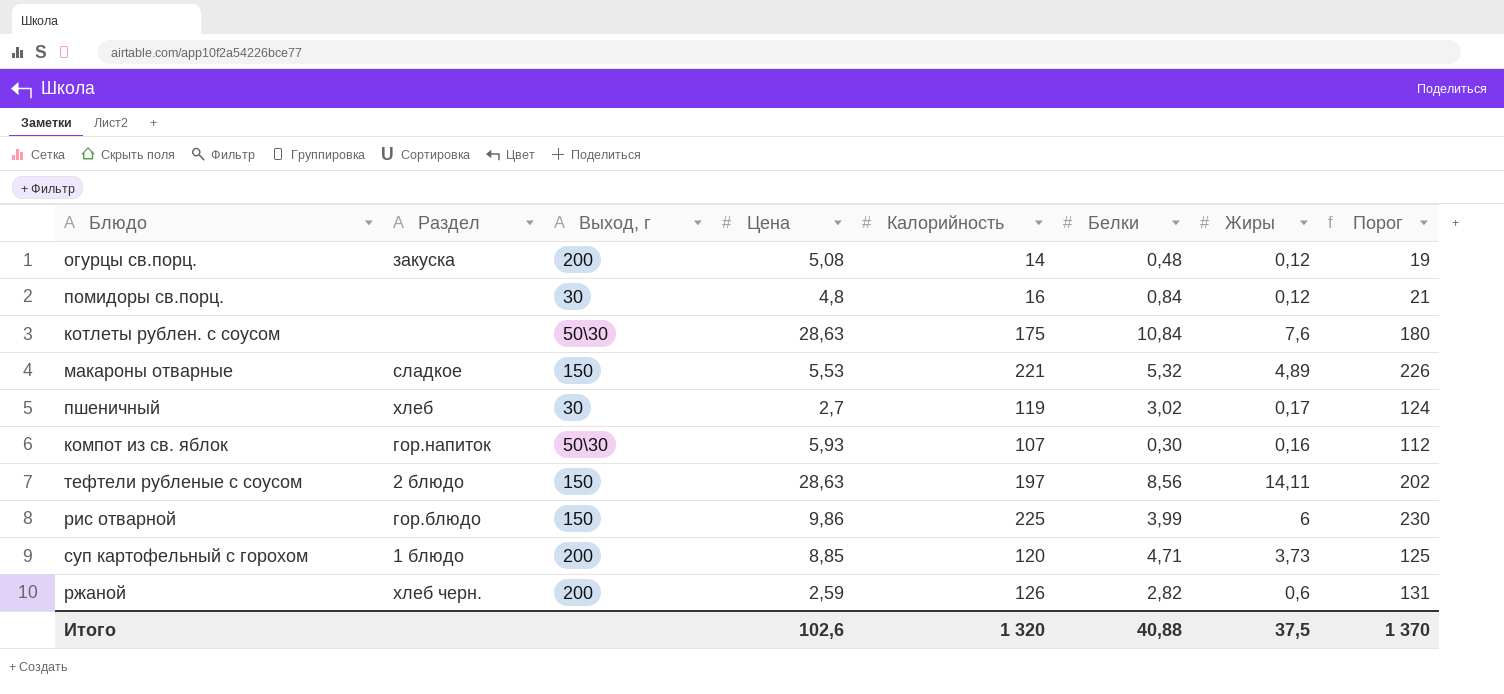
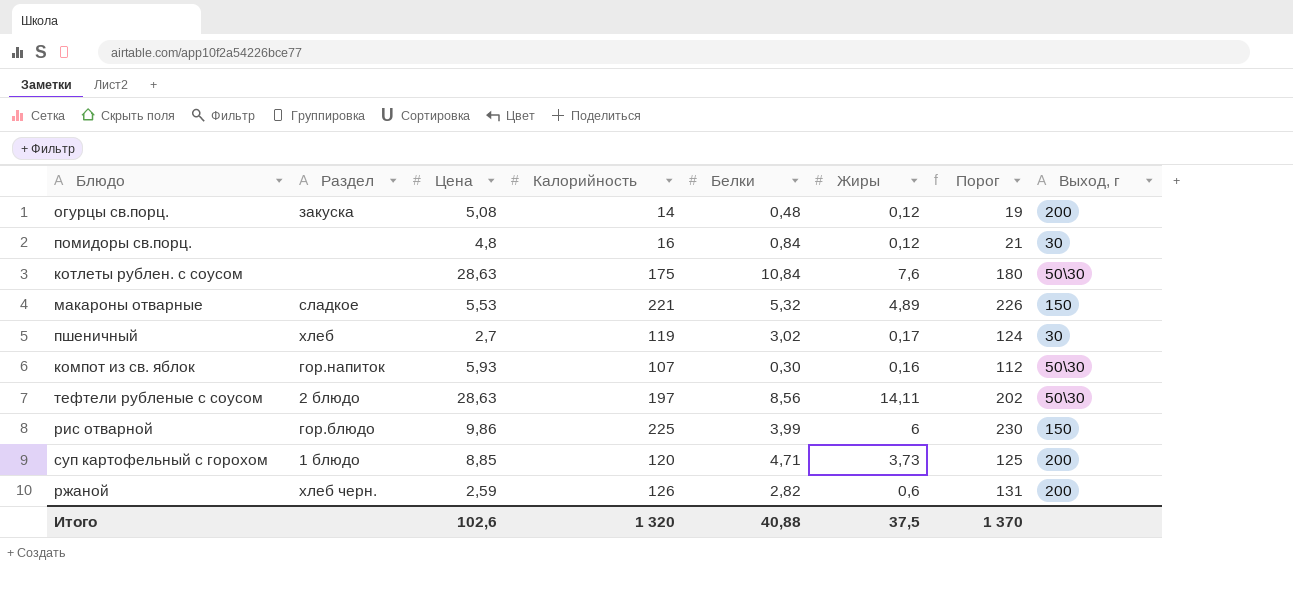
column Выход, г | position: 3 -> 8
тефтели рубленые с соусом | Выход, г: 150 -> 50\30

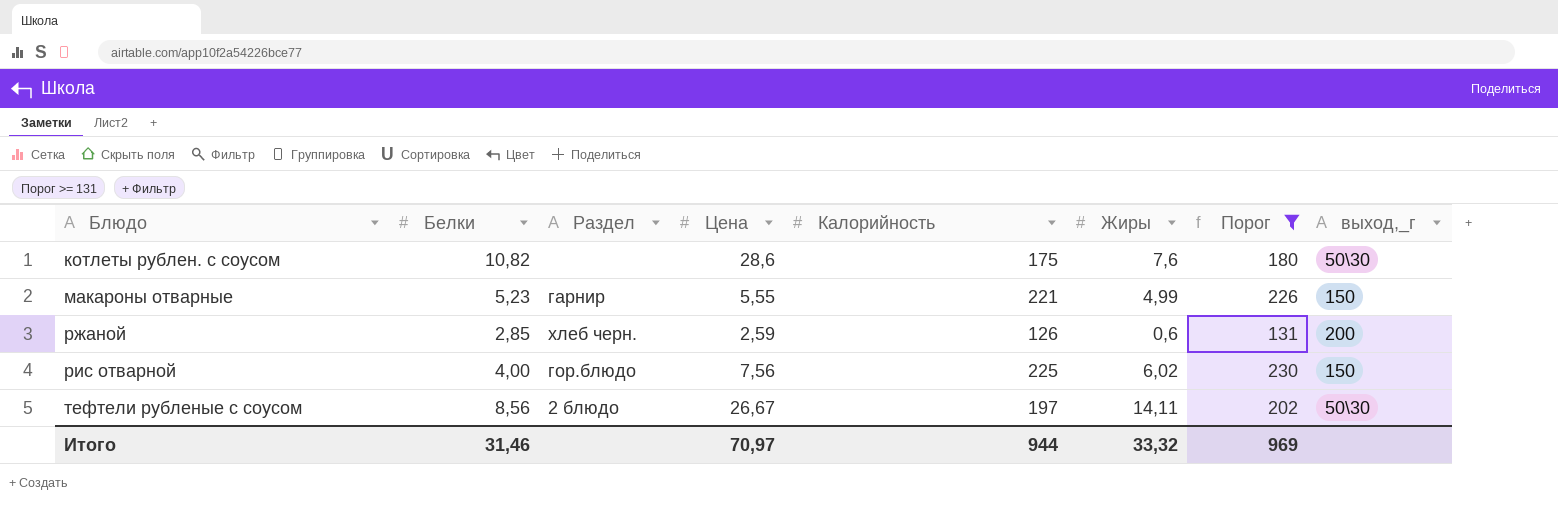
filter: none -> Порог >= 131
row order: none -> Блюдо ascending
column Белки | position: 5 -> 2
column name: Выход, г -> выход,_г
котлеты рублен. с соусом | Белки: 10,84 -> 10,82
котлеты рублен. с соусом | Цена: 28,63 -> 28,6
макароны отварные | Белки: 5,32 -> 5,23
макароны отварные | Раздел: сладкое -> гарнир
макароны отварные | Цена: 5,53 -> 5,55
макароны отварные | Жиры: 4,89 -> 4,99
ржаной | Белки: 2,82 -> 2,85
рис отварной | Белки: 3,99 -> 4,00
рис отварной | Цена: 9,86 -> 7,56
рис отварной | Жиры: 6 -> 6,02
тефтели рубленые с соусом | Цена: 28,63 -> 26,67
Итого | Белки: 40,88 -> 31,46
Итого | Цена: 102,6 -> 70,97
Итого | Калорийность: 1 320 -> 944
Итого | Жиры: 37,5 -> 33,32
Итого | Порог: 1 370 -> 969

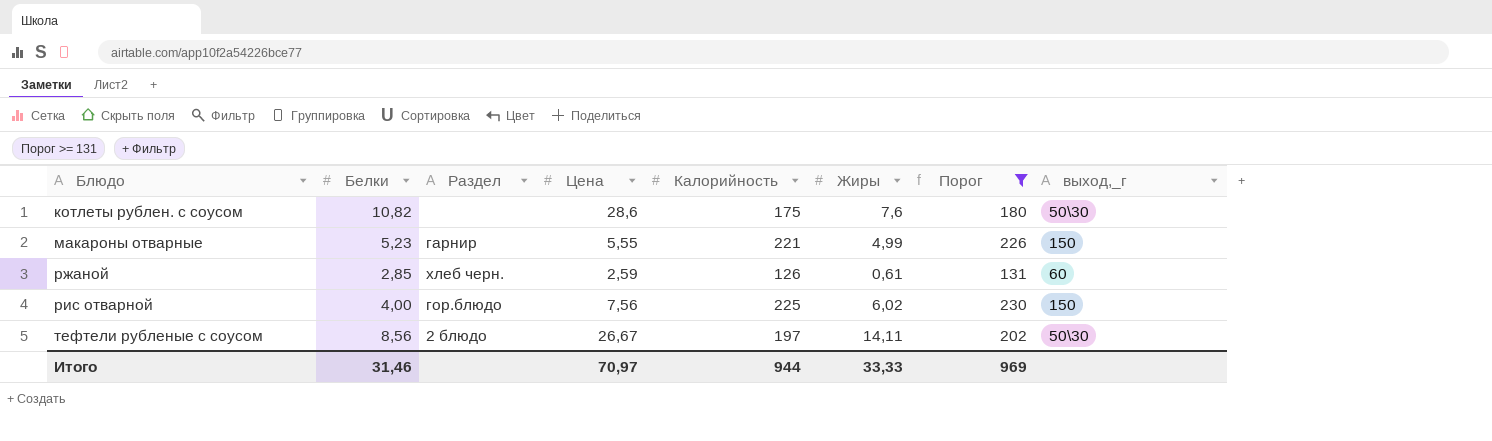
ржаной | Жиры: 0,6 -> 0,61
ржаной | выход,_г: 200 -> 60
Итого | Жиры: 33,32 -> 33,33

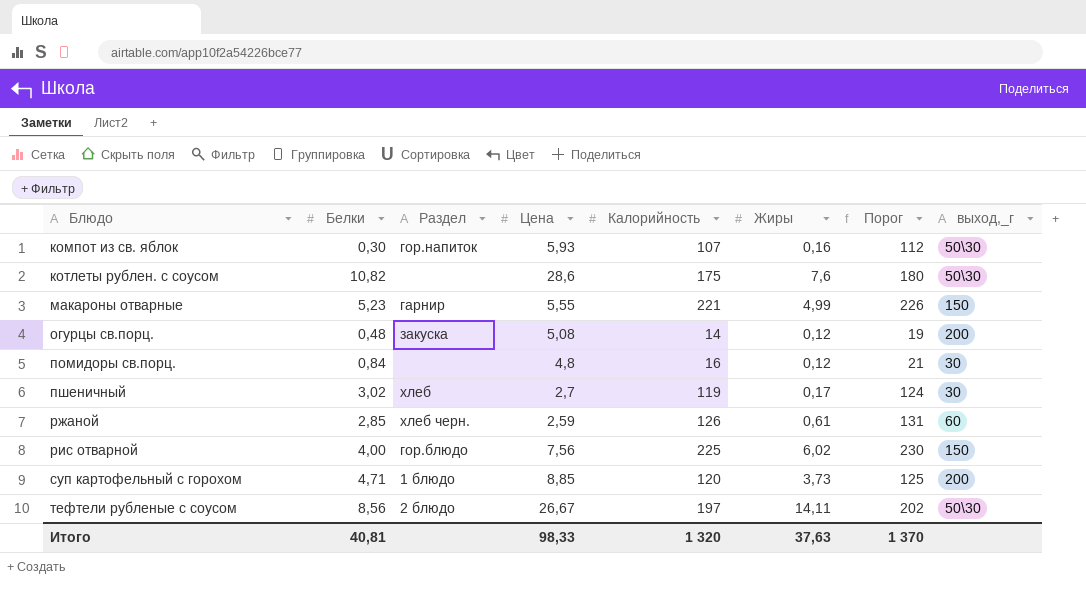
filter: Порог >= 131 -> none
Итого | Белки: 31,46 -> 40,81
Итого | Цена: 70,97 -> 98,33
Итого | Калорийность: 944 -> 1 320
Итого | Жиры: 33,33 -> 37,63
Итого | Порог: 969 -> 1 370

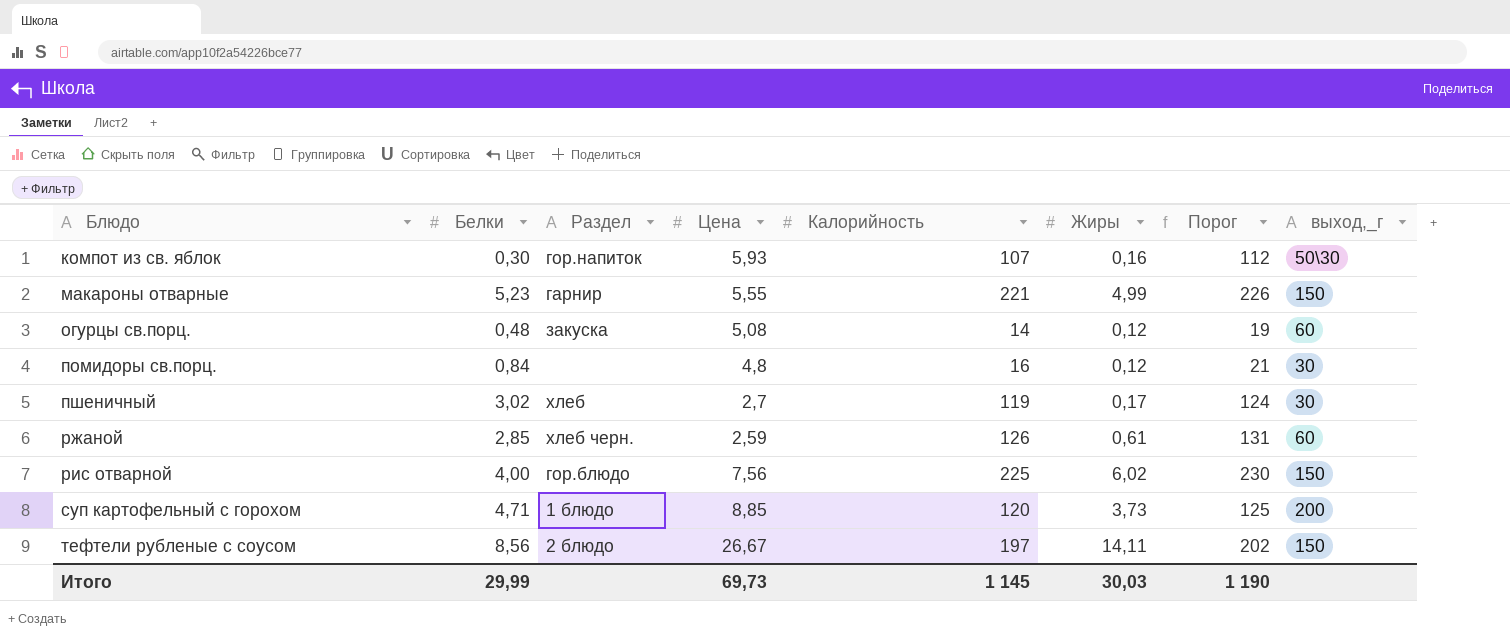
row котлеты рублен. с соусом: 10,82 | none | 28,6 | 175 | 7,6 | 180 | 50\30 -> none
огурцы св.порц. | выход,_г: 200 -> 60
тефтели рубленые с соусом | выход,_г: 50\30 -> 150
Итого | Белки: 40,81 -> 29,99
Итого | Цена: 98,33 -> 69,73
Итого | Калорийность: 1 320 -> 1 145
Итого | Жиры: 37,63 -> 30,03
Итого | Порог: 1 370 -> 1 190

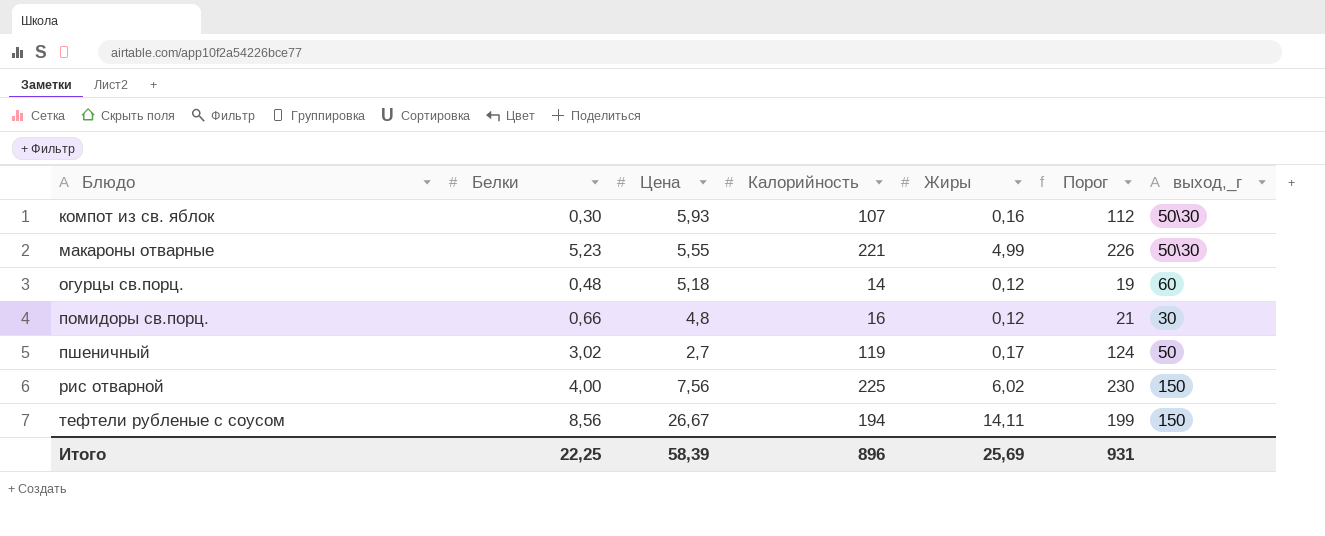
column Раздел | position: 3 -> none
row ржаной: 2,85 | хлеб черн. | 2,59 | 126 | 0,61 | 131 | 60 -> none
row суп картофельный с горохом: 4,71 | 1 блюдо | 8,85 | 120 | 3,73 | 125 | 200 -> none
макароны отварные | выход,_г: 150 -> 50\30
огурцы св.порц. | Цена: 5,08 -> 5,18
помидоры св.порц. | Белки: 0,84 -> 0,66
пшеничный | выход,_г: 30 -> 50
тефтели рубленые с соусом | Калорийность: 197 -> 194
тефтели рубленые с соусом | Порог: 202 -> 199
Итого | Белки: 29,99 -> 22,25
Итого | Цена: 69,73 -> 58,39
Итого | Калорийность: 1 145 -> 896
Итого | Жиры: 30,03 -> 25,69
Итого | Порог: 1 190 -> 931

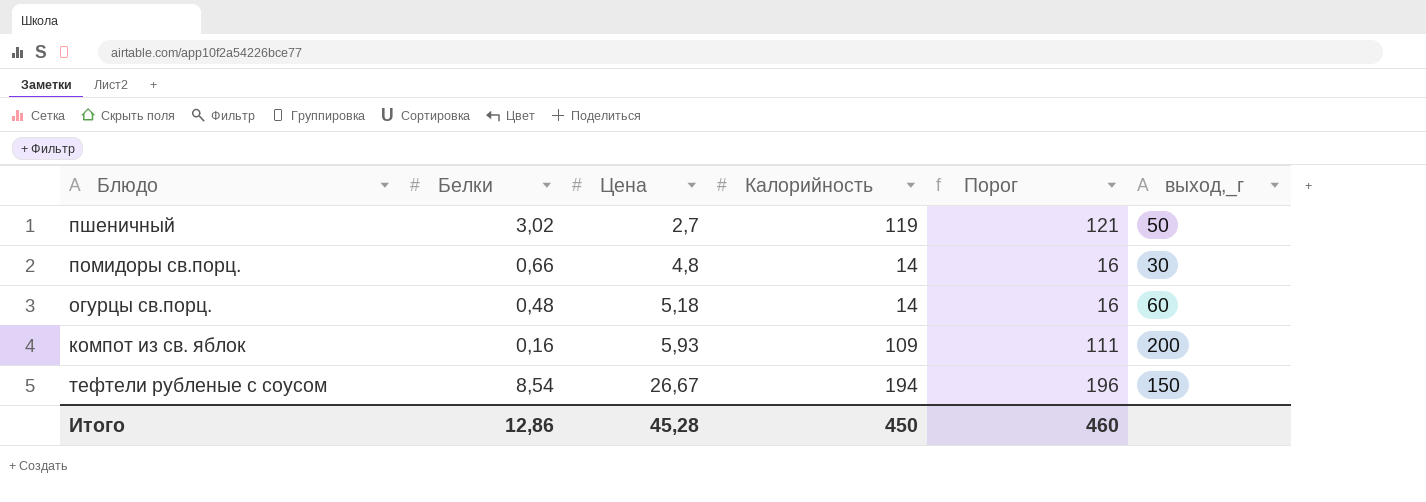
row order: Блюдо ascending -> Цена ascending
column Жиры | position: 5 -> none
column Порог | formula: [Калорийность] + 5 -> [Калорийность] + 2
row макароны отварные: 5,23 | 5,55 | 221 | 4,99 | 226 | 50\30 -> none
row рис отварной: 4,00 | 7,56 | 225 | 6,02 | 230 | 150 -> none
помидоры св.порц. | Калорийность: 16 -> 14
компот из св. яблок | Белки: 0,30 -> 0,16
компот из св. яблок | Калорийность: 107 -> 109
компот из св. яблок | выход,_г: 50\30 -> 200
тефтели рубленые с соусом | Белки: 8,56 -> 8,54
Итого | Белки: 22,25 -> 12,86
Итого | Цена: 58,39 -> 45,28
Итого | Калорийность: 896 -> 450
Итого | Порог: 931 -> 460

